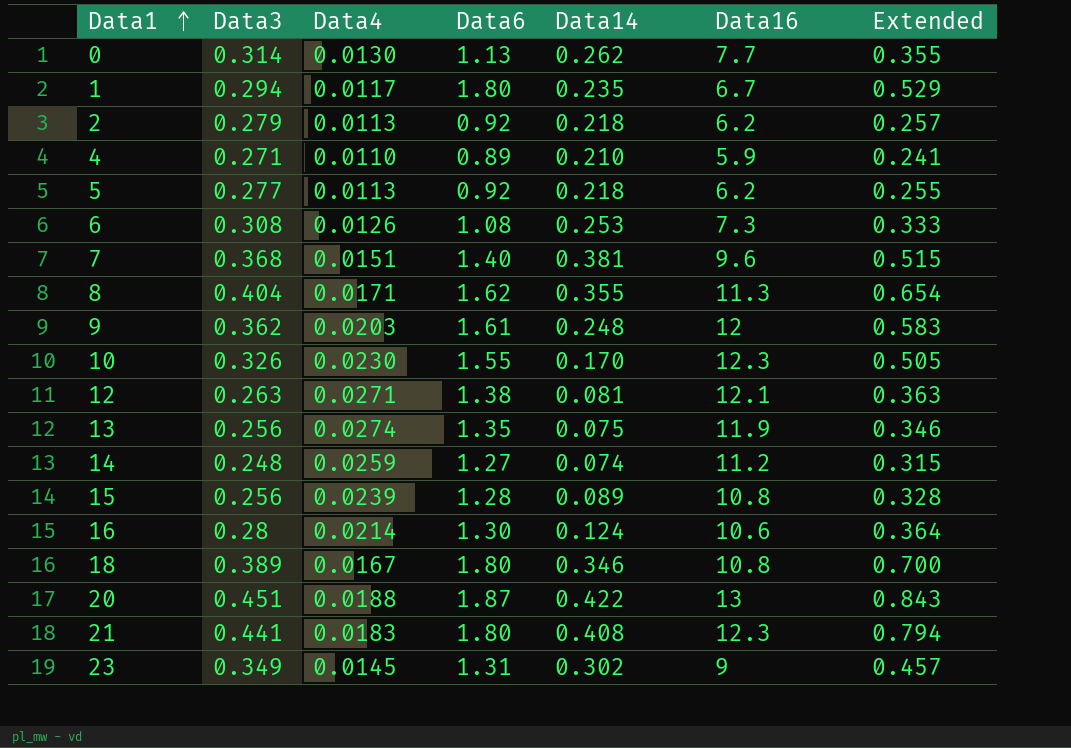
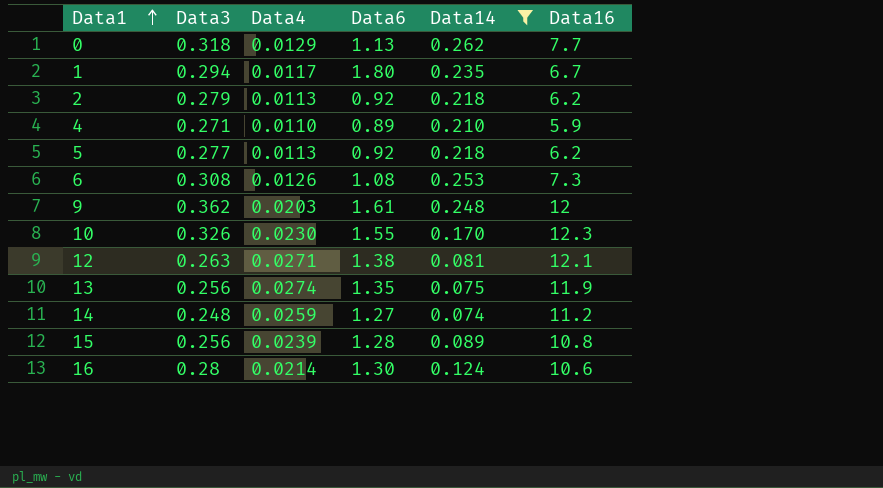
filter: none -> Data14 <= 0.262
column Extended | formula: [Data3] * [Data6] -> none
0 | Data3: 0.314 -> 0.318
0 | Data4: 0.0130 -> 0.0129

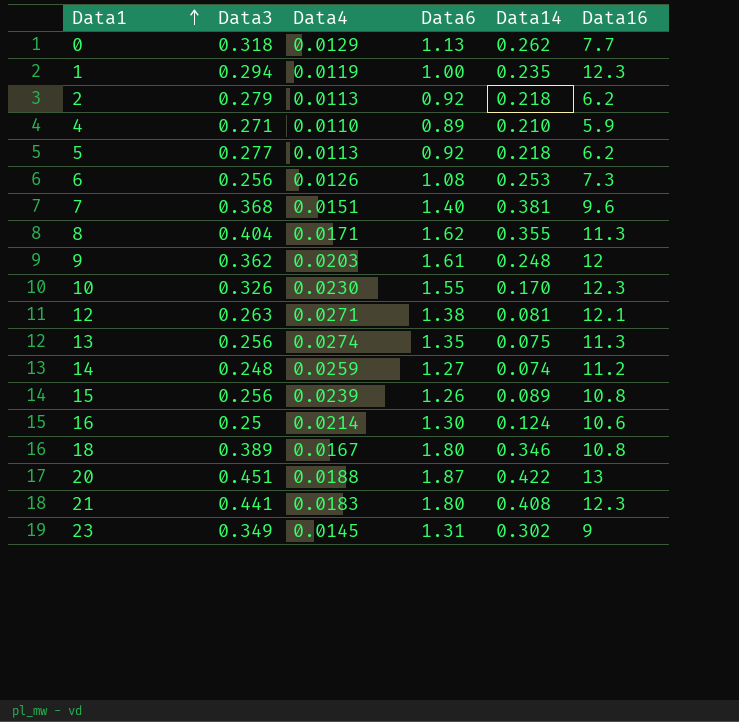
filter: Data14 <= 0.262 -> none
1 | Data4: 0.0117 -> 0.0119
1 | Data6: 1.80 -> 1.00
1 | Data16: 6.7 -> 12.3
6 | Data3: 0.308 -> 0.256
13 | Data16: 11.9 -> 11.3
15 | Data6: 1.28 -> 1.26
16 | Data3: 0.28 -> 0.25

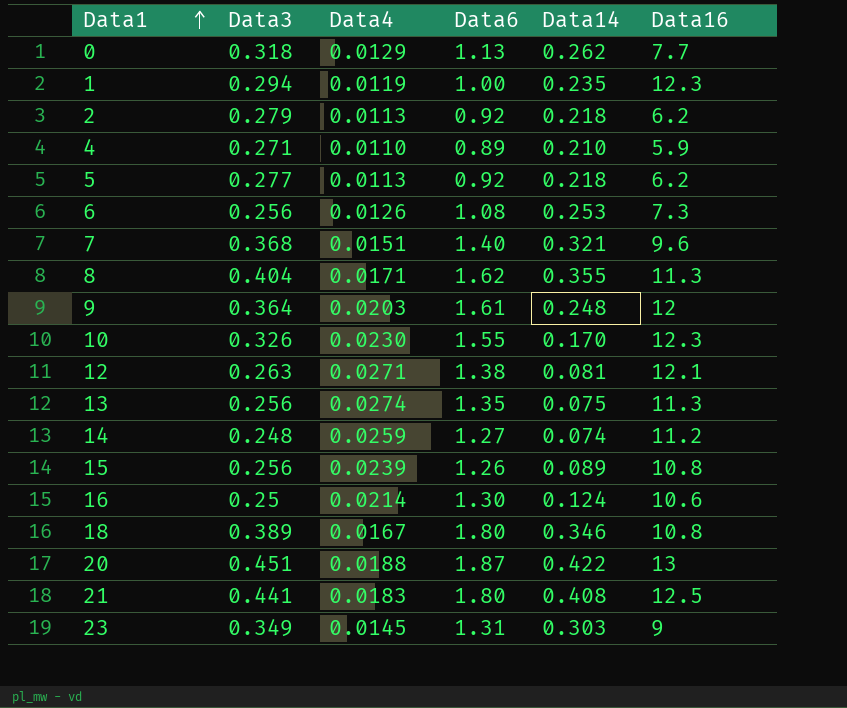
7 | Data14: 0.381 -> 0.321
9 | Data3: 0.362 -> 0.364
21 | Data16: 12.3 -> 12.5
23 | Data14: 0.302 -> 0.303

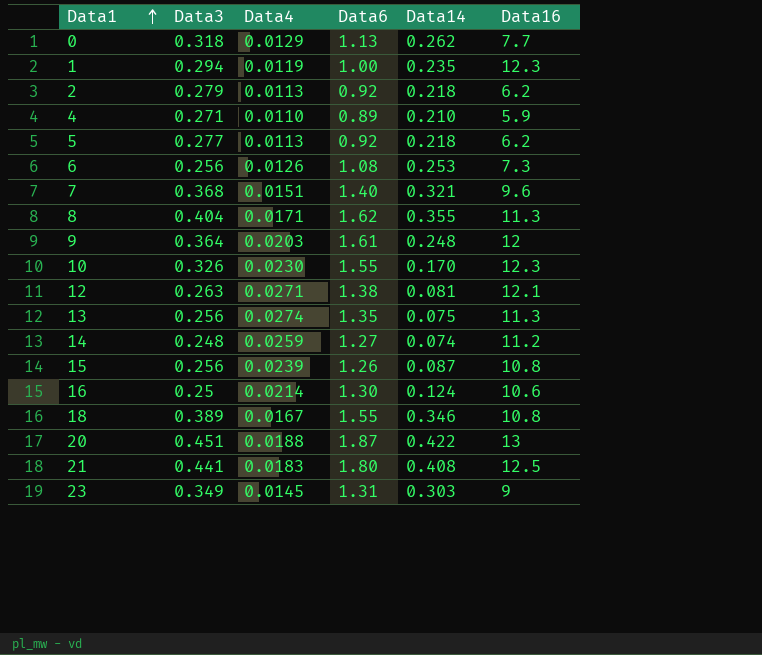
15 | Data14: 0.089 -> 0.087
18 | Data6: 1.80 -> 1.55

